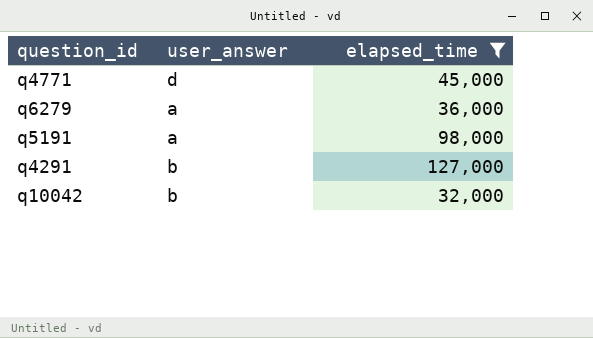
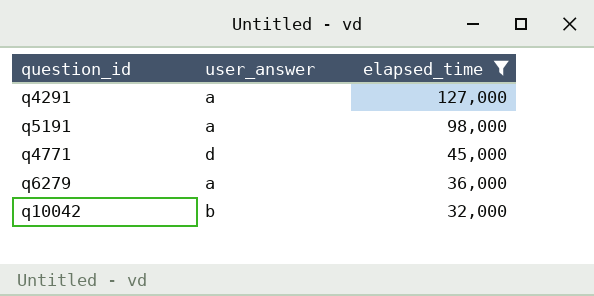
row order: none -> elapsed_time descending
q4291 | user_answer: b -> a

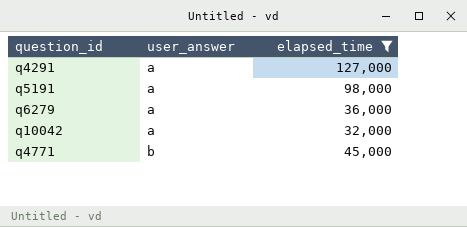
row order: elapsed_time descending -> user_answer ascending
q10042 | user_answer: b -> a
q4771 | user_answer: d -> b

